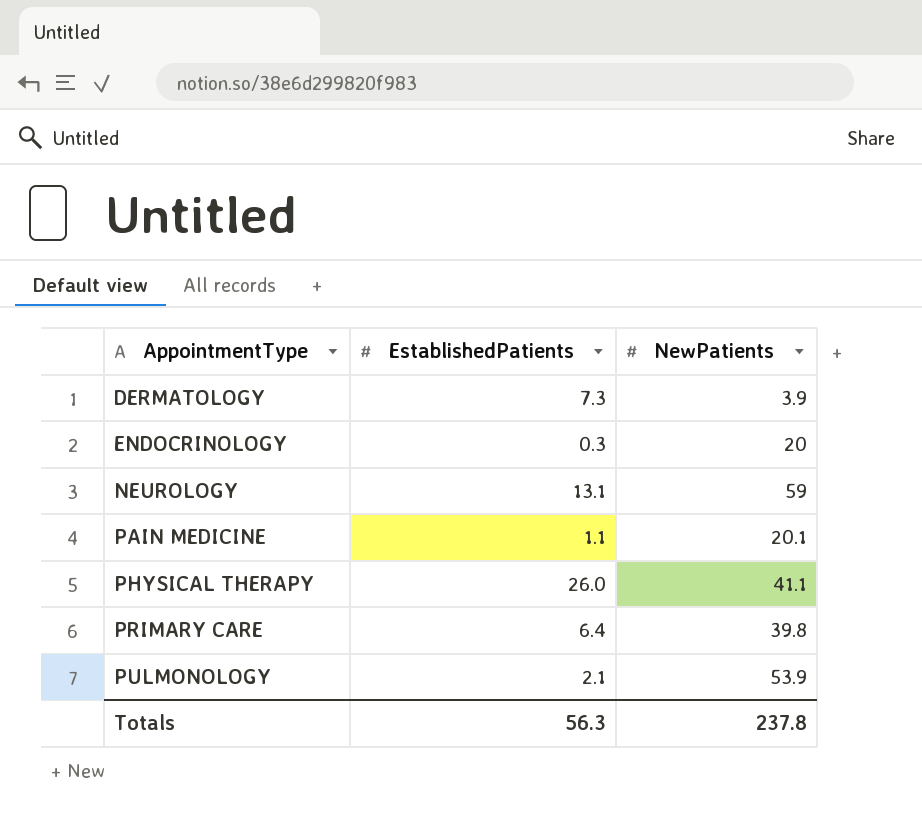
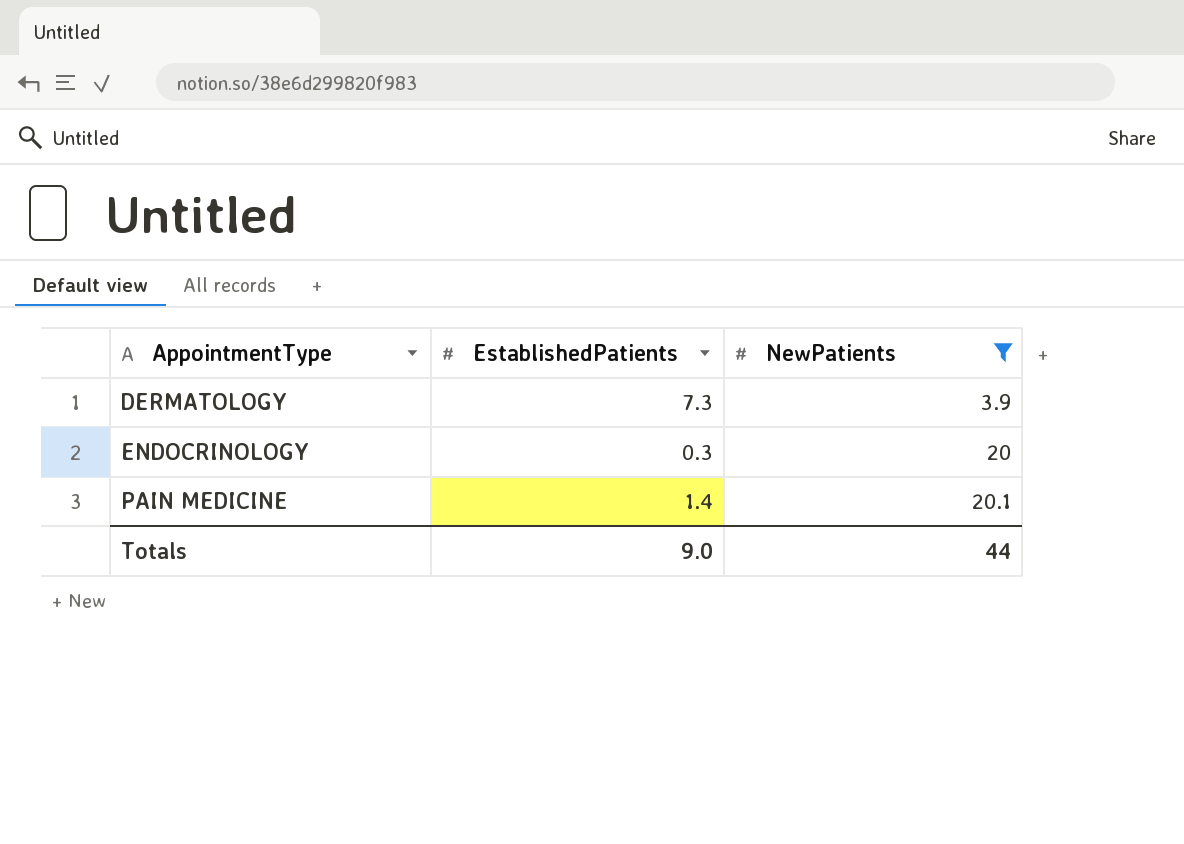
filter: none -> NewPatients <= 20.1
PAIN MEDICINE | EstablishedPatients: 1.1 -> 1.4
Totals | EstablishedPatients: 56.3 -> 9.0
Totals | NewPatients: 237.8 -> 44

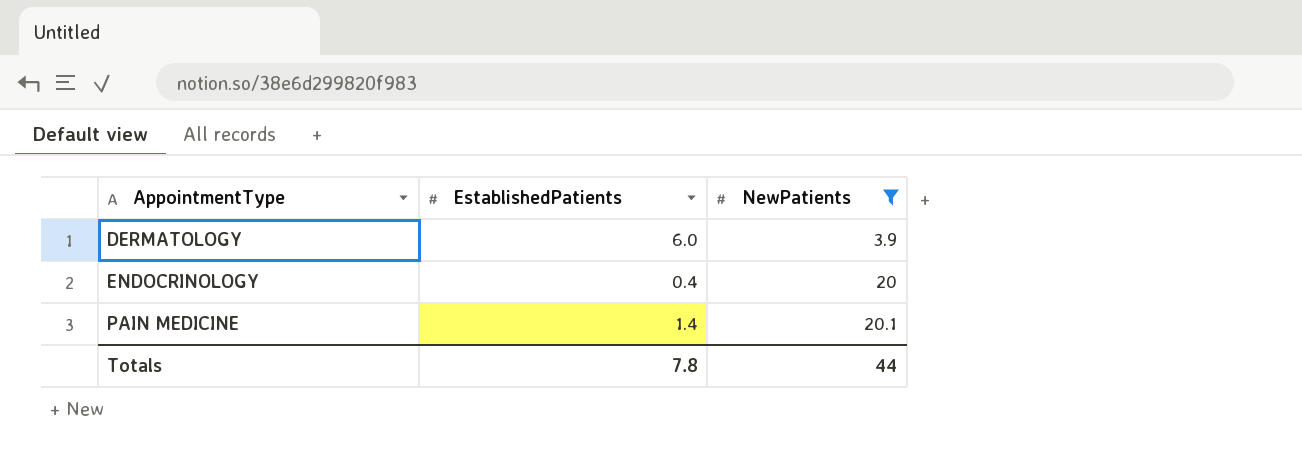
DERMATOLOGY | EstablishedPatients: 7.3 -> 6.0
ENDOCRINOLOGY | EstablishedPatients: 0.3 -> 0.4
Totals | EstablishedPatients: 9.0 -> 7.8

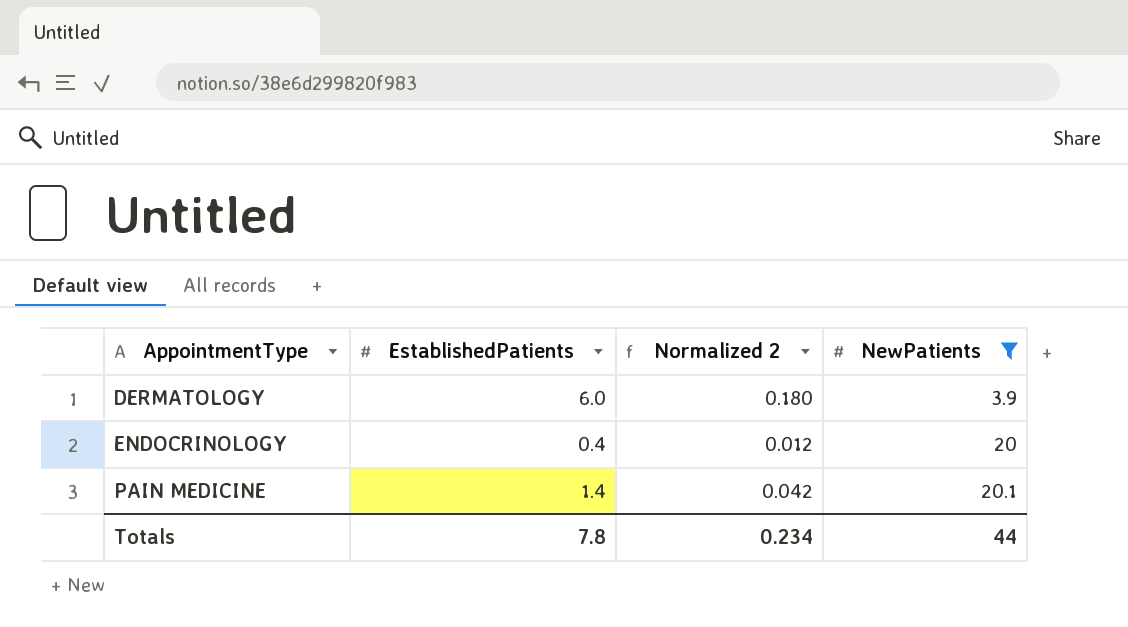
column Normalized 2 | formula: none -> [EstablishedPatients] * 0.03

